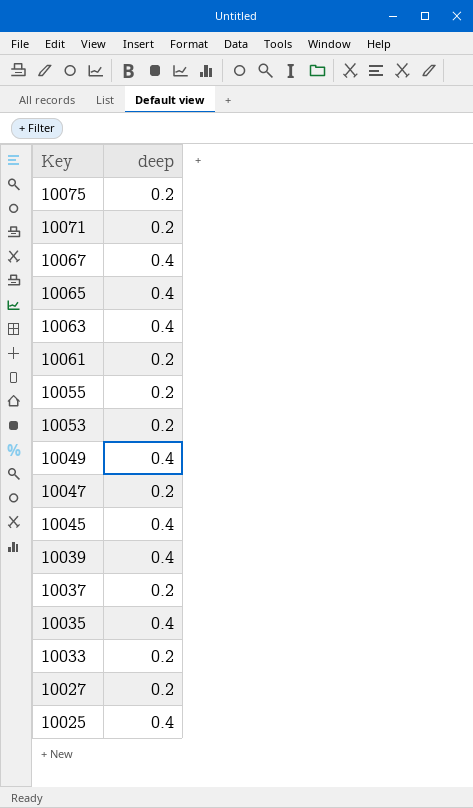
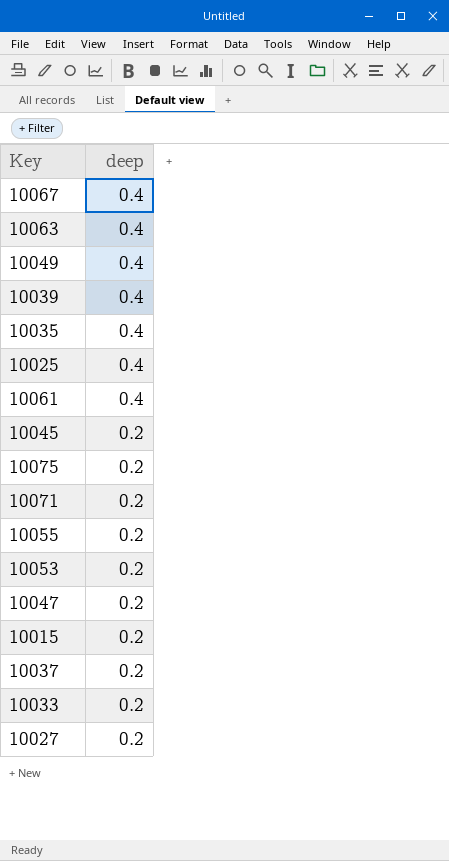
row order: Key descending -> deep descending
row 10065: 0.4 -> none
10061 | deep: 0.2 -> 0.4
10045 | deep: 0.4 -> 0.2
row 10015: none -> 0.2

